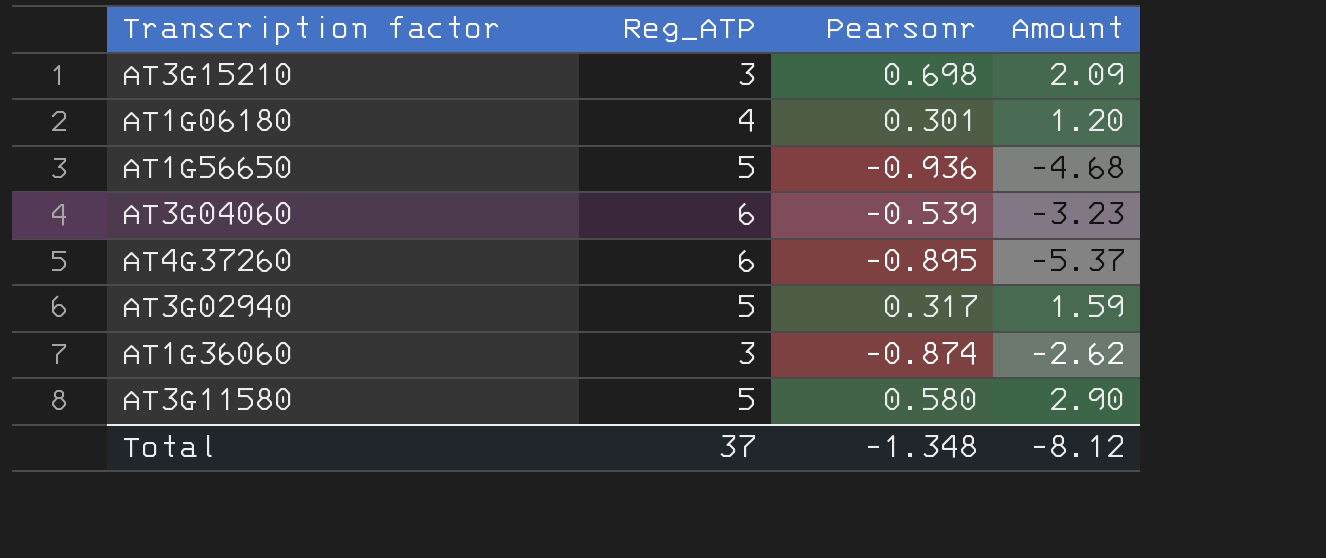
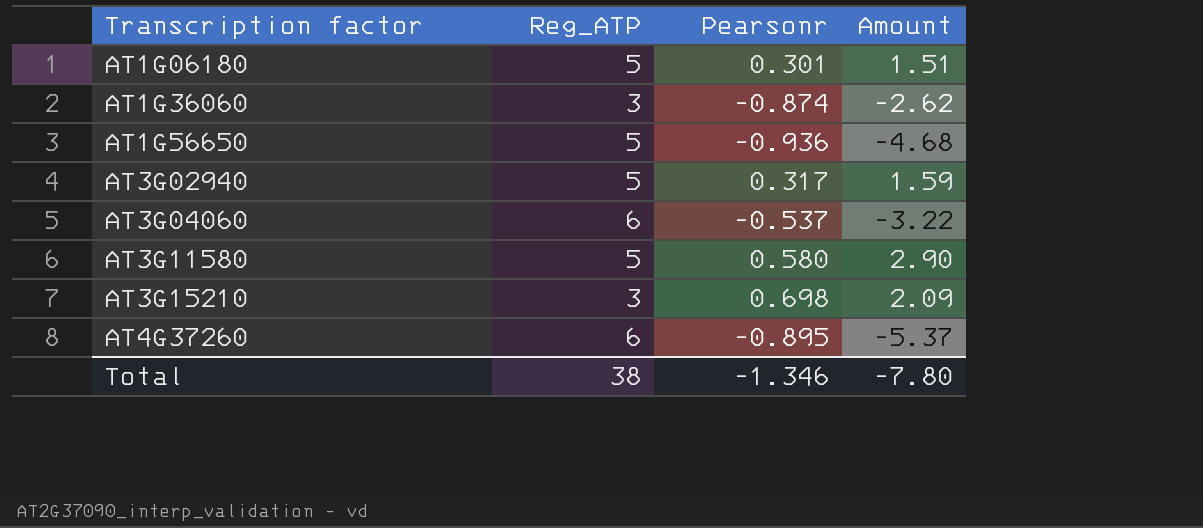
row order: none -> Transcription factor ascending
AT1G06180 | Reg_ATP: 4 -> 5
AT1G06180 | Amount: 1.20 -> 1.51
AT3G04060 | Pearsonr: -0.539 -> -0.537
AT3G04060 | Amount: -3.23 -> -3.22
Total | Reg_ATP: 37 -> 38
Total | Pearsonr: -1.348 -> -1.346
Total | Amount: -8.12 -> -7.80

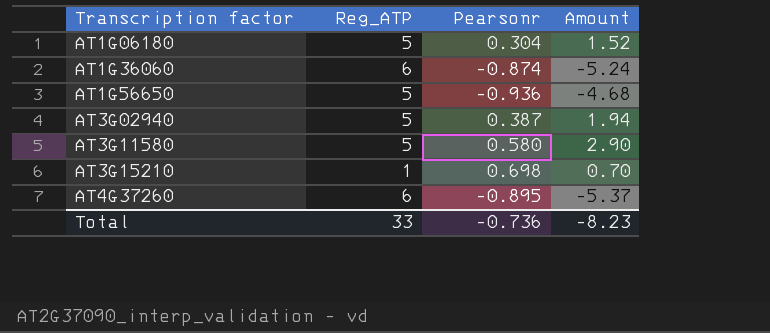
row AT3G04060: 6 | -0.537 | -3.22 -> none
AT1G06180 | Pearsonr: 0.301 -> 0.304
AT1G06180 | Amount: 1.51 -> 1.52
AT1G36060 | Reg_ATP: 3 -> 6
AT1G36060 | Amount: -2.62 -> -5.24
AT3G02940 | Pearsonr: 0.317 -> 0.387
AT3G02940 | Amount: 1.59 -> 1.94
AT3G15210 | Reg_ATP: 3 -> 1
AT3G15210 | Amount: 2.09 -> 0.70
Total | Reg_ATP: 38 -> 33
Total | Pearsonr: -1.346 -> -0.736
Total | Amount: -7.80 -> -8.23

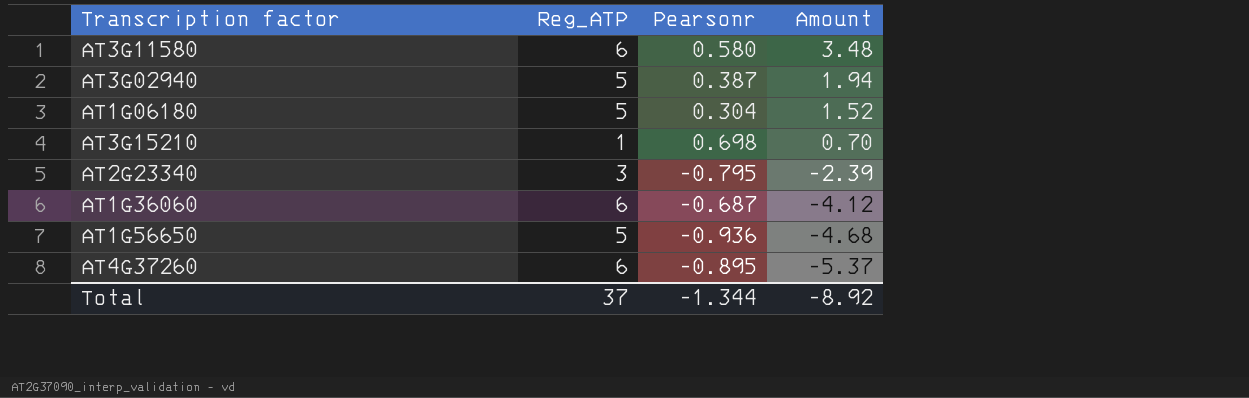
row order: Transcription factor ascending -> Amount descending
AT3G11580 | Reg_ATP: 5 -> 6
AT3G11580 | Amount: 2.90 -> 3.48
row AT2G23340: none -> 3 | -0.795 | -2.39
AT1G36060 | Pearsonr: -0.874 -> -0.687
AT1G36060 | Amount: -5.24 -> -4.12
Total | Reg_ATP: 33 -> 37
Total | Pearsonr: -0.736 -> -1.344
Total | Amount: -8.23 -> -8.92

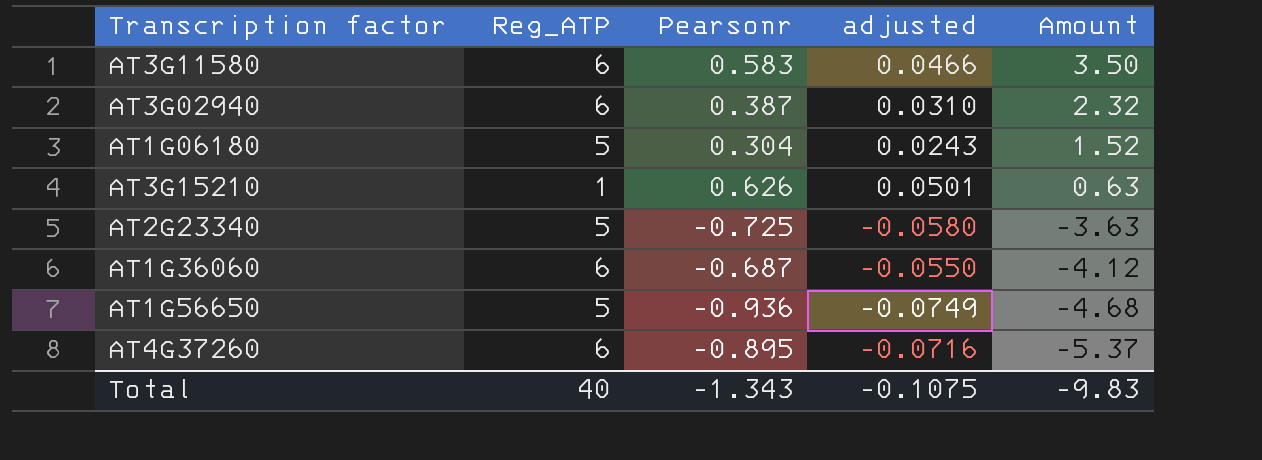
column adjusted | formula: none -> [Pearsonr] * 0.08
AT3G11580 | Pearsonr: 0.580 -> 0.583
AT3G11580 | Amount: 3.48 -> 3.50
AT3G02940 | Reg_ATP: 5 -> 6
AT3G02940 | Amount: 1.94 -> 2.32
AT3G15210 | Pearsonr: 0.698 -> 0.626
AT3G15210 | Amount: 0.70 -> 0.63
AT2G23340 | Reg_ATP: 3 -> 5
AT2G23340 | Pearsonr: -0.795 -> -0.725
AT2G23340 | Amount: -2.39 -> -3.63
Total | Reg_ATP: 37 -> 40
Total | Pearsonr: -1.344 -> -1.343
Total | Amount: -8.92 -> -9.83

